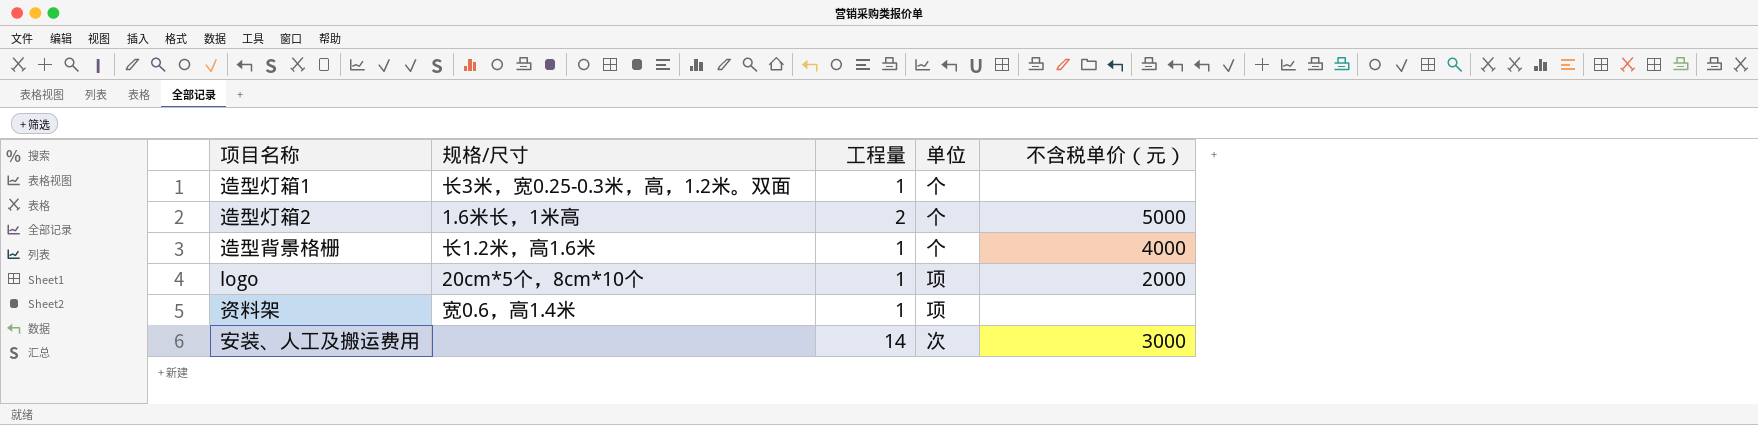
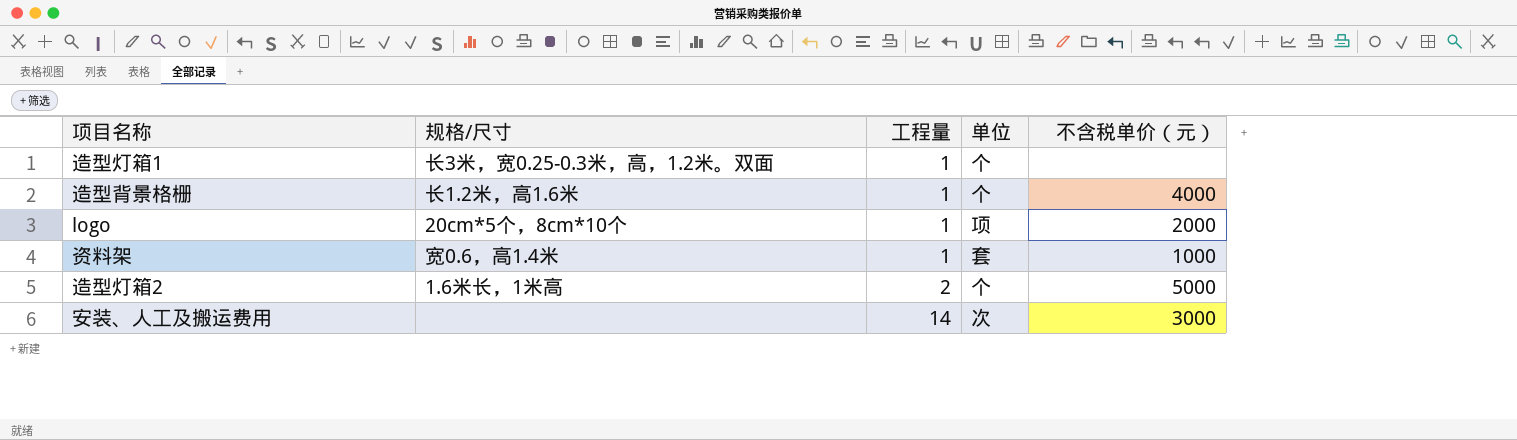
row order: none -> 工程量 ascending
资料架 | 单位: 项 -> 套
资料架 | 不含税单价（元）: none -> 1000

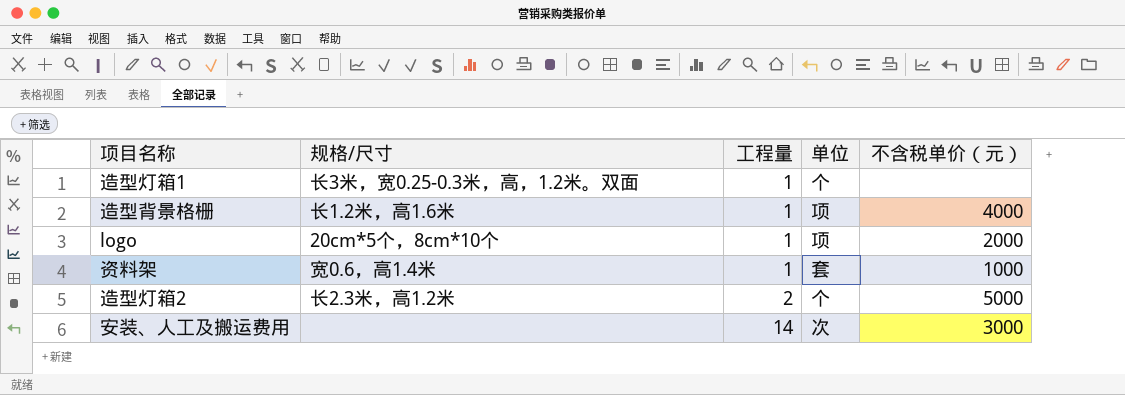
造型背景格栅 | 单位: 个 -> 项
造型灯箱2 | 规格/尺寸: 1.6米长，1米高 -> 长2.3米，高1.2米

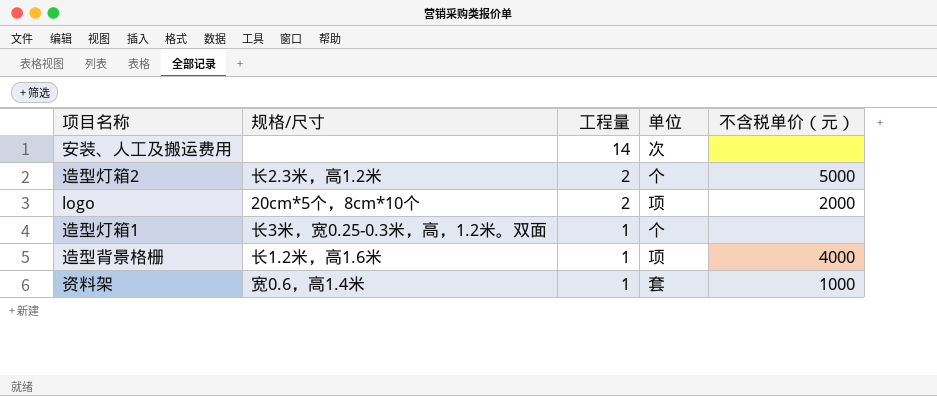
row order: 工程量 ascending -> 工程量 descending
安装、人工及搬运费用 | 不含税单价（元）: 3000 -> none
logo | 工程量: 1 -> 2

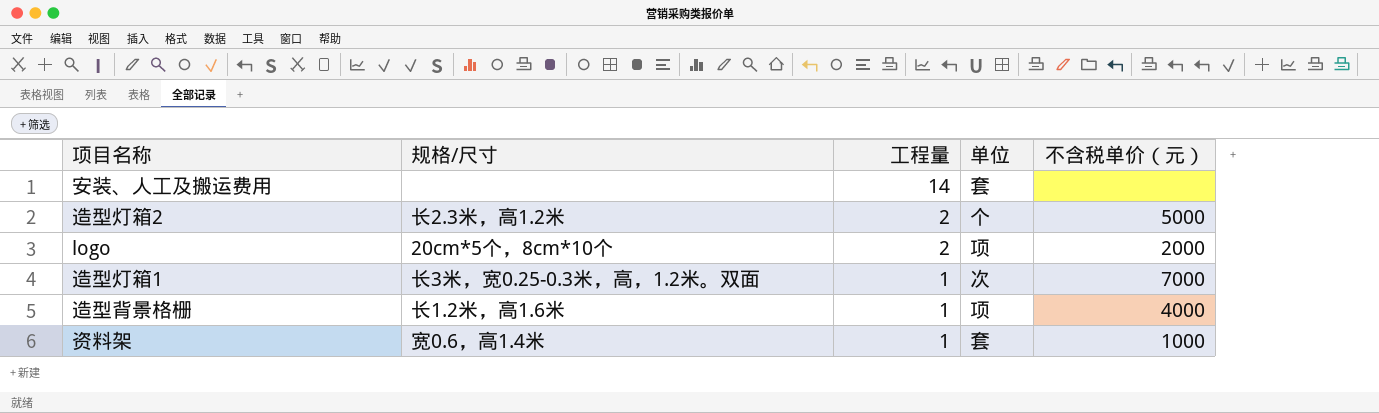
安装、人工及搬运费用 | 单位: 次 -> 套
造型灯箱1 | 单位: 个 -> 次
造型灯箱1 | 不含税单价（元）: none -> 7000

